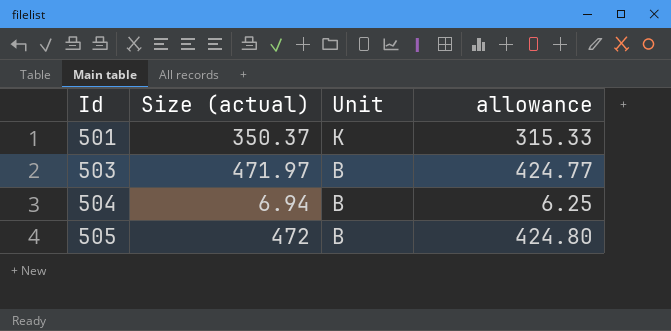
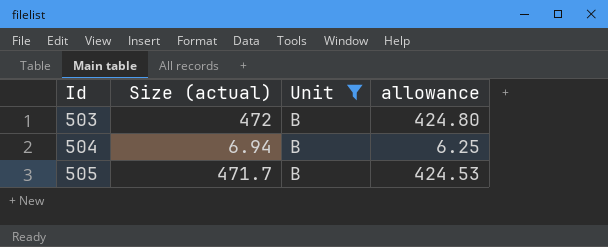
filter: none -> Unit = B
503 | Size (actual): 471.97 -> 472
503 | allowance: 424.77 -> 424.80
505 | Size (actual): 472 -> 471.7
505 | allowance: 424.80 -> 424.53

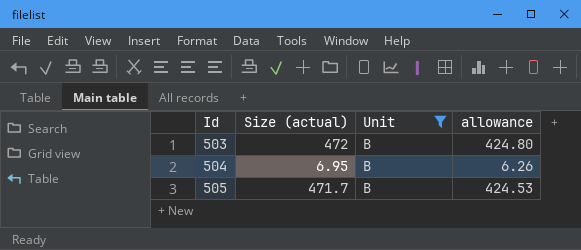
504 | Size (actual): 6.94 -> 6.95
504 | allowance: 6.25 -> 6.26

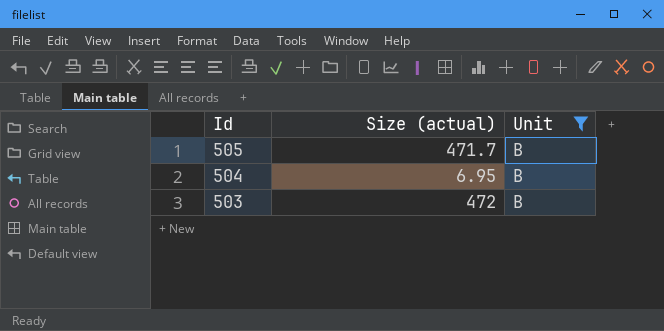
row order: Id ascending -> Id descending
column allowance | formula: [Size (actual)] * 0.9 -> none

